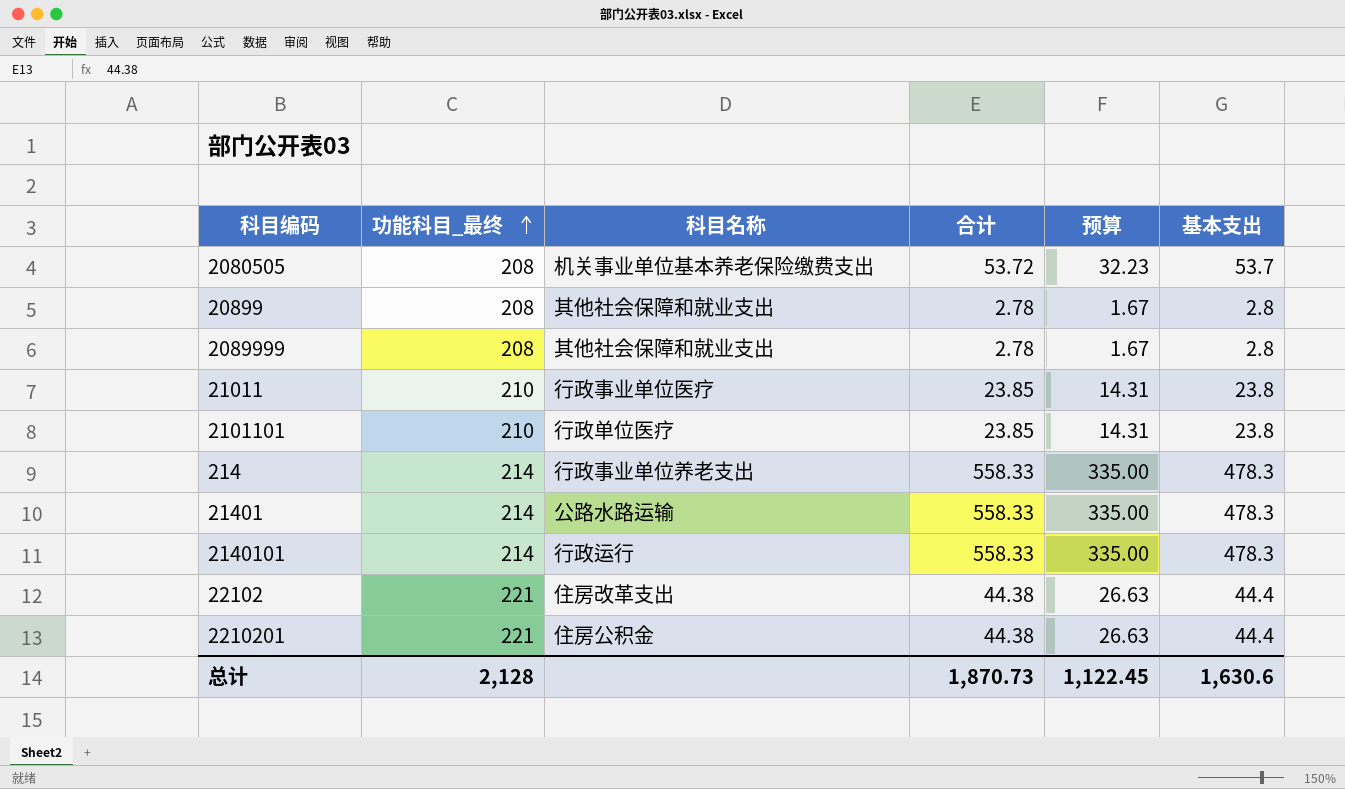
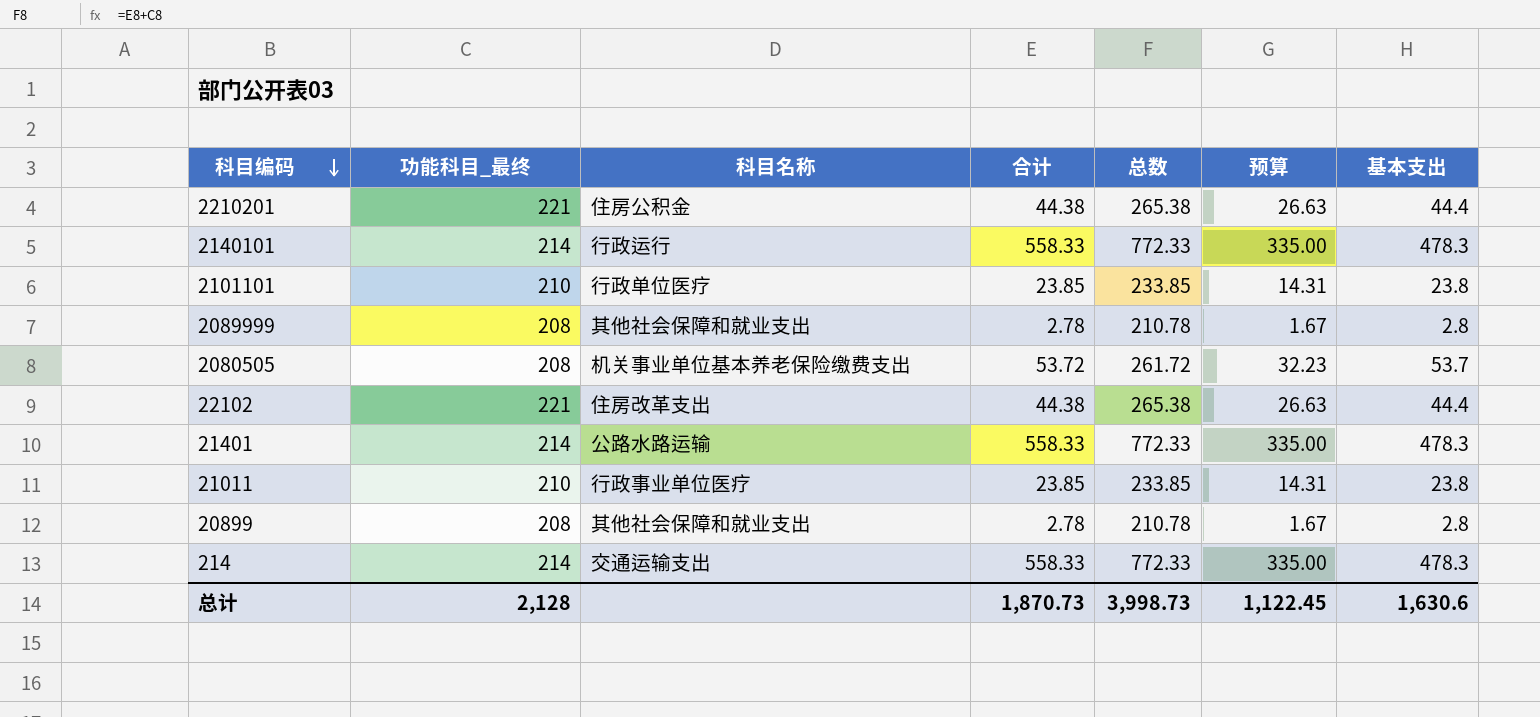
row order: 功能科目_最终 ascending -> 科目编码 descending
column 总数 | formula: none -> [功能科目_最终] + [合计]
214 | 科目名称: 行政事业单位养老支出 -> 交通运输支出

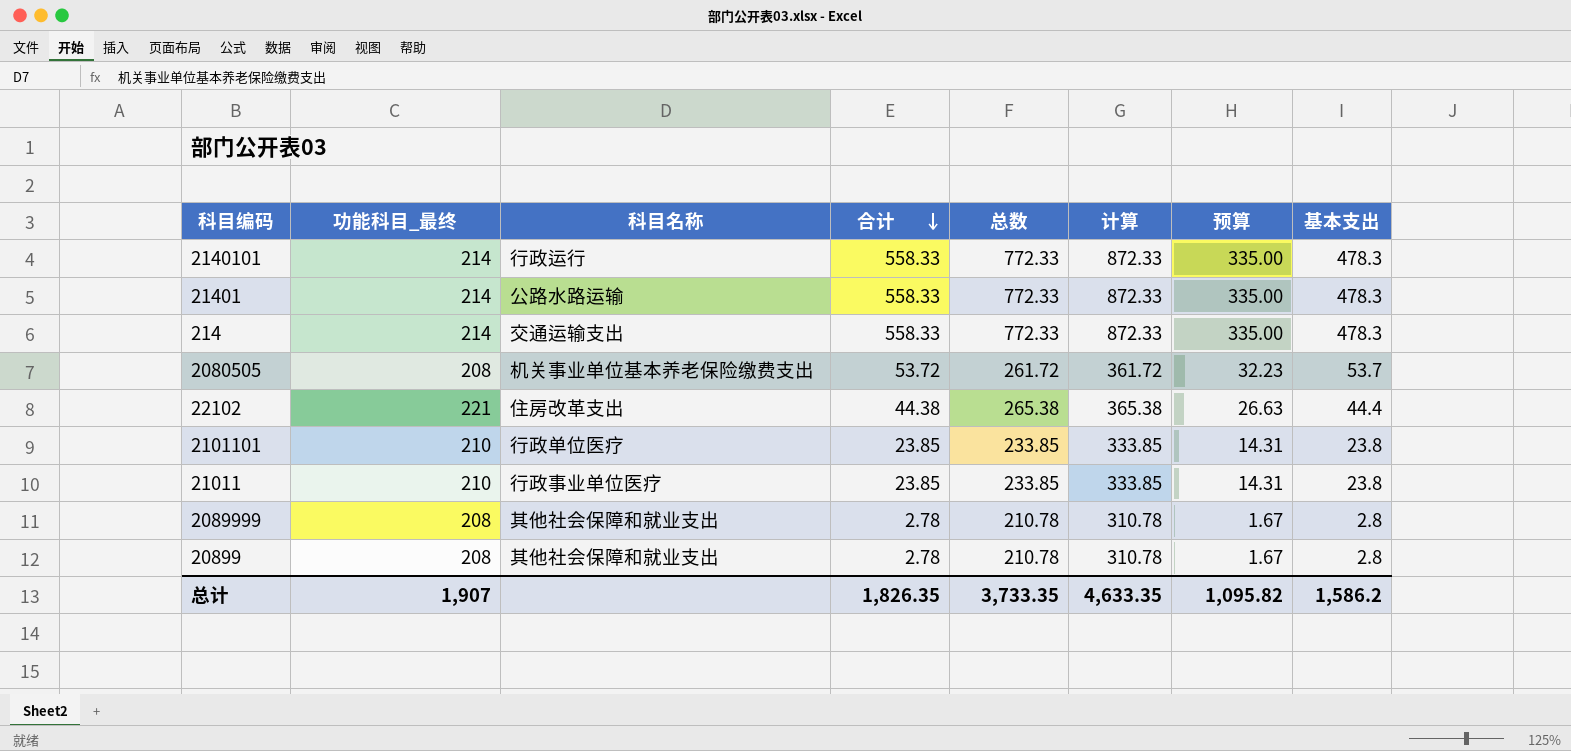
row order: 科目编码 descending -> 合计 descending
column 计算 | formula: none -> [总数] + 100
row 2210201: 221 | 住房公积金 | 44.38 | 265.38 | 26.63 | 44.4 -> none
总计 | 功能科目_最终: 2,128 -> 1,907
总计 | 合计: 1,870.73 -> 1,826.35
总计 | 总数: 3,998.73 -> 3,733.35
总计 | 预算: 1,122.45 -> 1,095.82
总计 | 基本支出: 1,630.6 -> 1,586.2

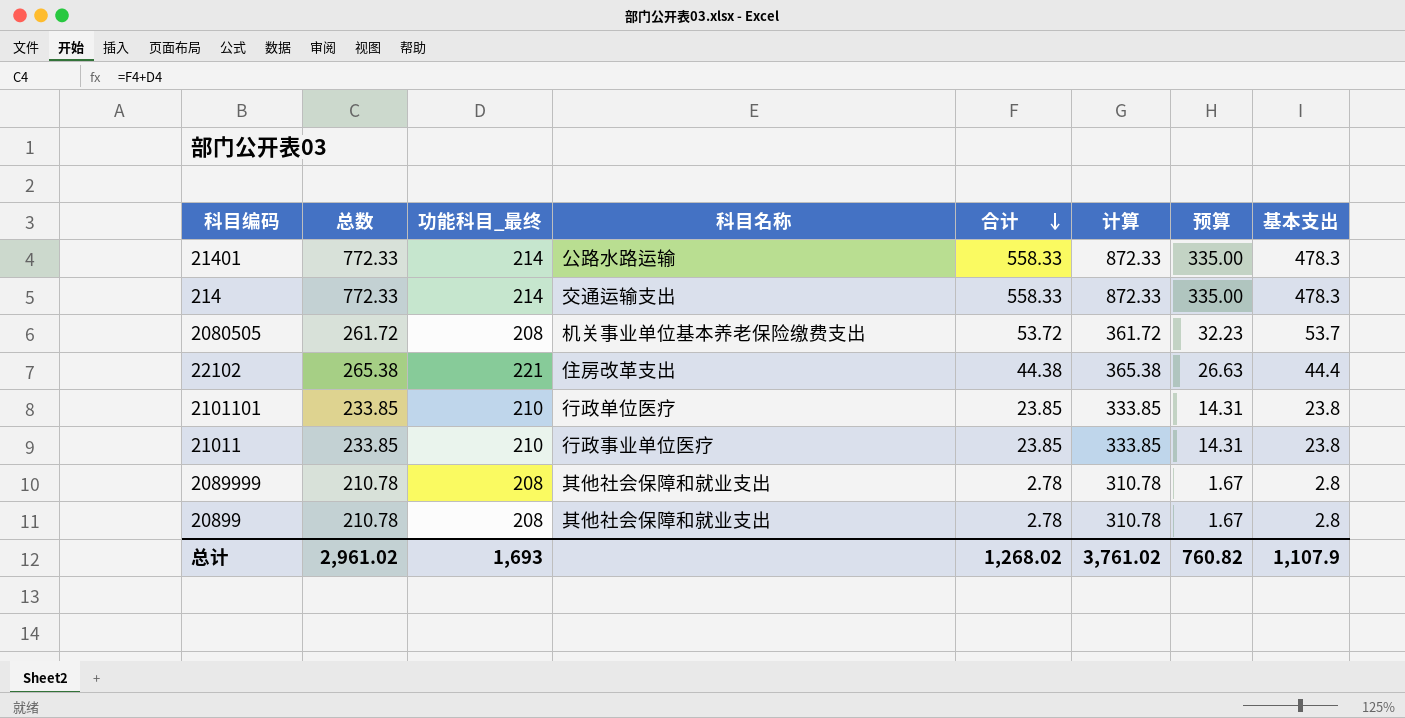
column 总数 | position: 5 -> 2
row 2140101: 214 | 行政运行 | 558.33 | 772.33 | 872.33 | 335.00 | 478.3 -> none
总计 | 总数: 3,733.35 -> 2,961.02
总计 | 功能科目_最终: 1,907 -> 1,693
总计 | 合计: 1,826.35 -> 1,268.02
总计 | 计算: 4,633.35 -> 3,761.02
总计 | 预算: 1,095.82 -> 760.82
总计 | 基本支出: 1,586.2 -> 1,107.9

